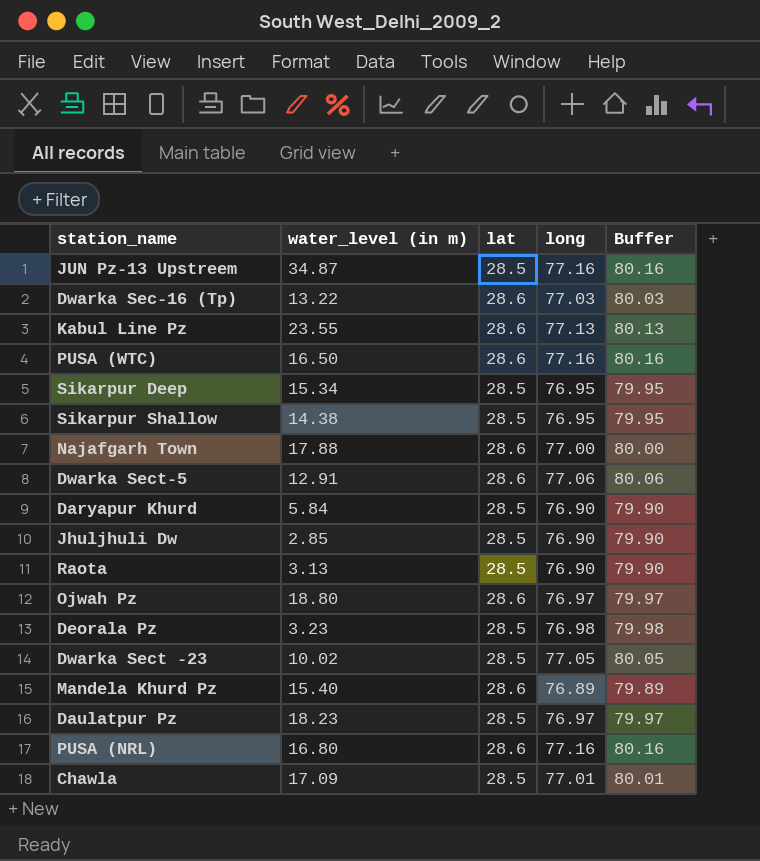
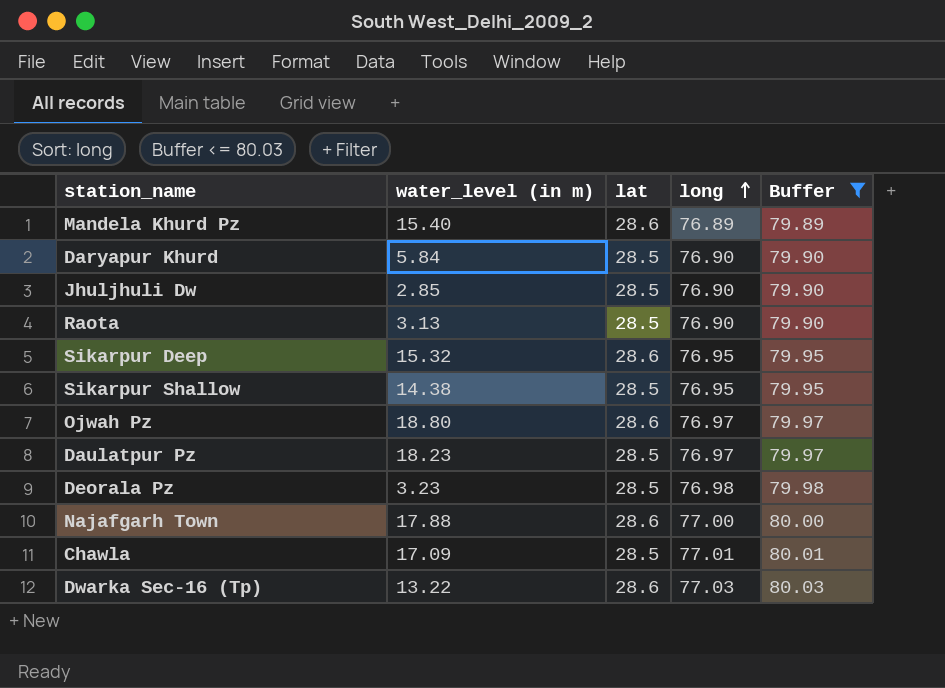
filter: none -> Buffer <= 80.03
row order: none -> long ascending
Sikarpur Deep | water_level (in m): 15.34 -> 15.32
Sikarpur Deep | lat: 28.5 -> 28.6

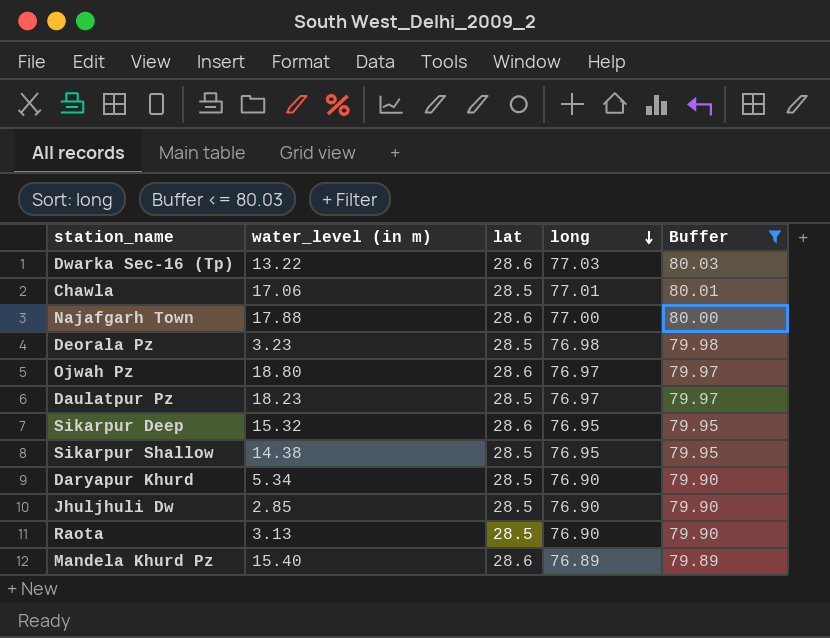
row order: long ascending -> long descending
Chawla | water_level (in m): 17.09 -> 17.06
Daryapur Khurd | water_level (in m): 5.84 -> 5.34

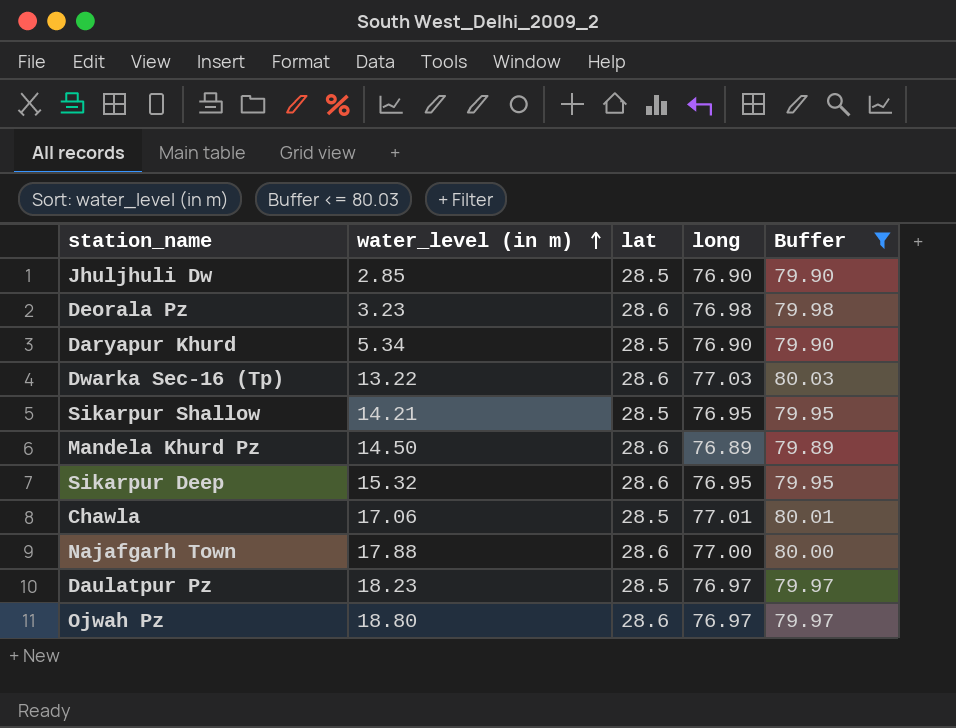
row order: long descending -> water_level (in m) ascending
row Raota: 3.13 | 28.5 | 76.90 | 79.90 -> none
Deorala Pz | lat: 28.5 -> 28.6
Sikarpur Shallow | water_level (in m): 14.38 -> 14.21
Mandela Khurd Pz | water_level (in m): 15.40 -> 14.50

